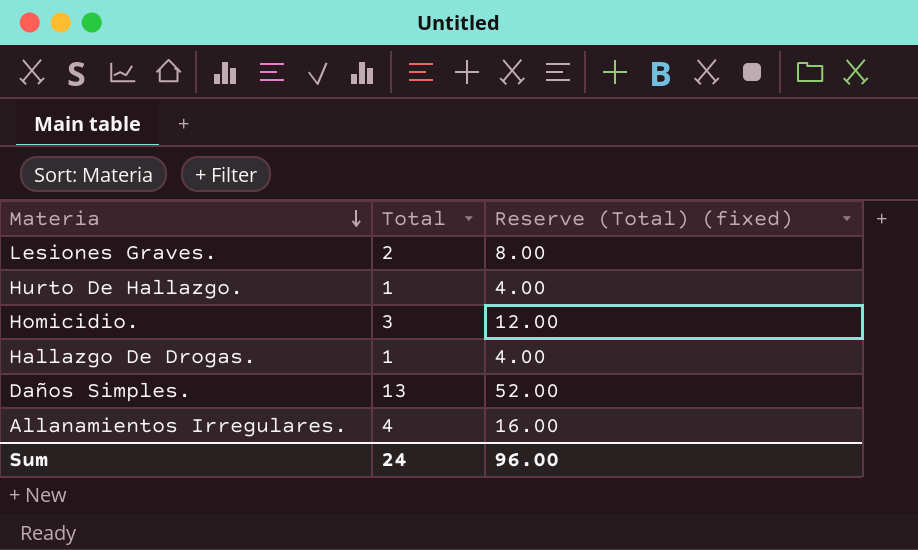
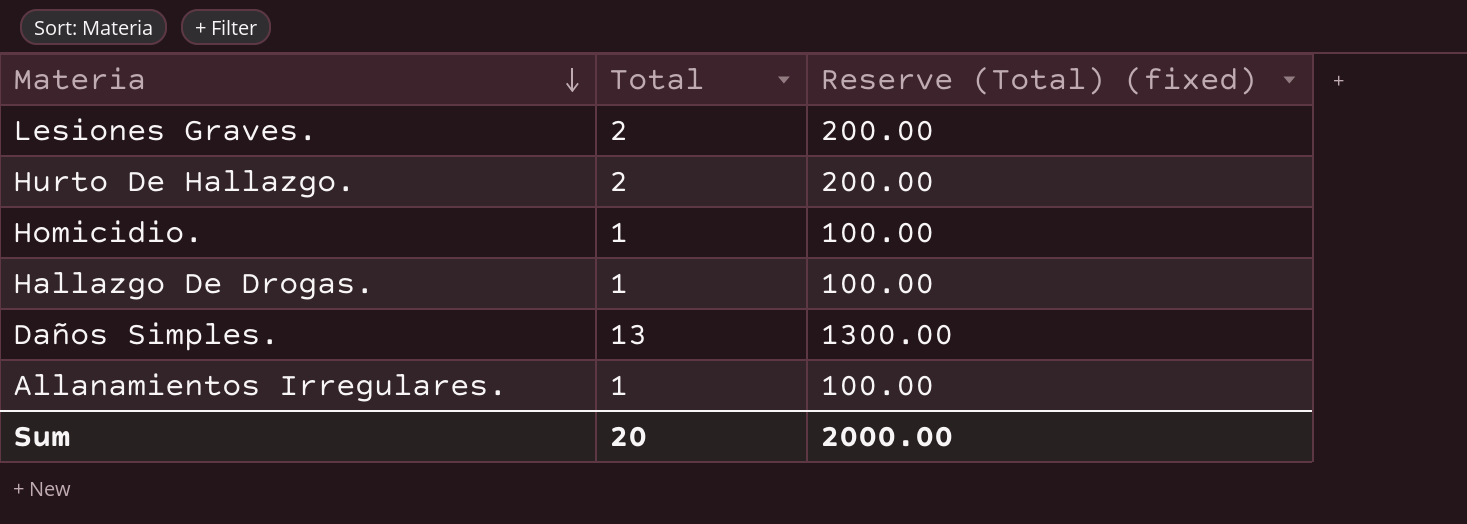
column Reserve (Total) (fixed) | formula: [Total] * 4 -> [Total] * 100
Hurto De Hallazgo. | Total: 1 -> 2
Homicidio. | Total: 3 -> 1
Allanamientos Irregulares. | Total: 4 -> 1
Sum | Total: 24 -> 20
Sum | Reserve (Total) (fixed): 96.00 -> 2000.00

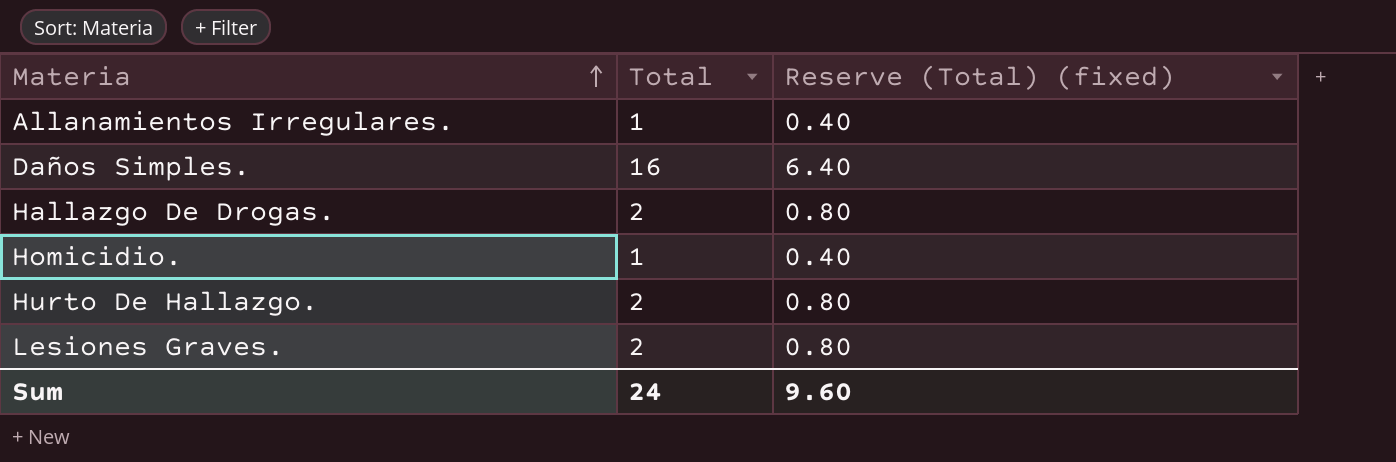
row order: Materia descending -> Materia ascending
column Reserve (Total) (fixed) | formula: [Total] * 100 -> [Total] * 0.4
Daños Simples. | Total: 13 -> 16
Hallazgo De Drogas. | Total: 1 -> 2
Sum | Total: 20 -> 24
Sum | Reserve (Total) (fixed): 2000.00 -> 9.60

